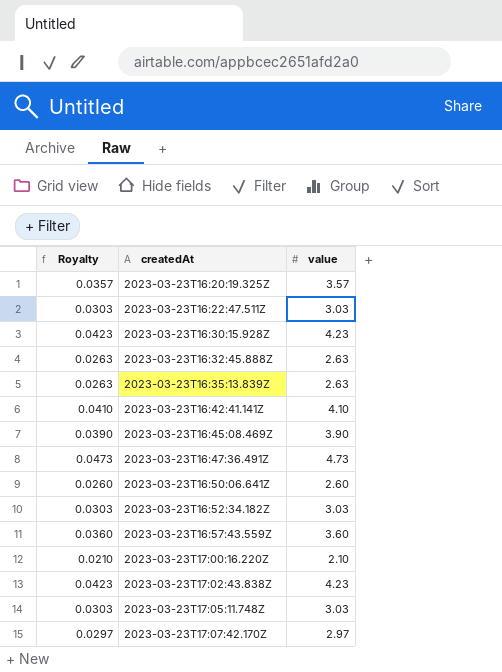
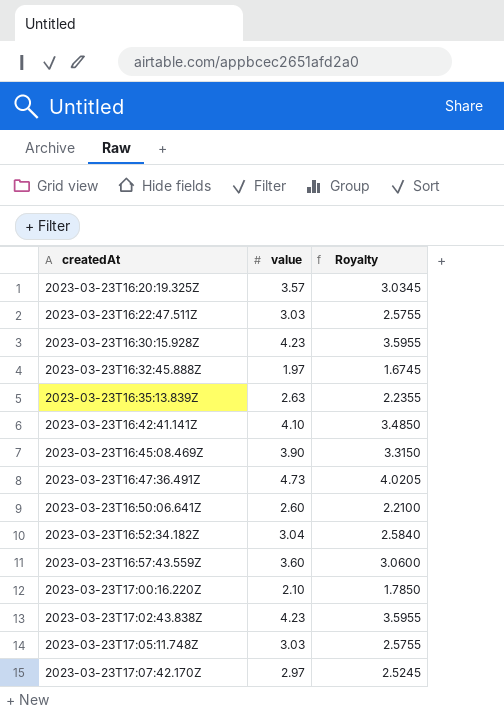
column Royalty | formula: [value] * 0.01 -> [value] * 0.85
column Royalty | position: 1 -> 3
2023-03-23T16:32:45.888Z | value: 2.63 -> 1.97
2023-03-23T16:52:34.182Z | value: 3.03 -> 3.04

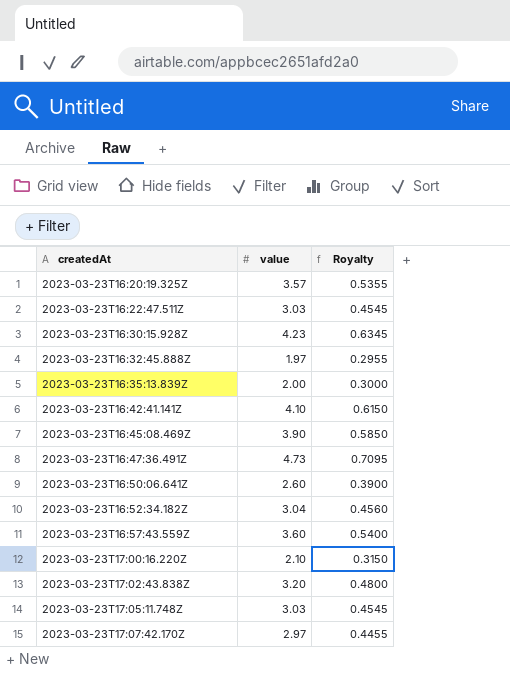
column Royalty | formula: [value] * 0.85 -> [value] * 0.15
2023-03-23T16:35:13.839Z | value: 2.63 -> 2.00
2023-03-23T17:02:43.838Z | value: 4.23 -> 3.20

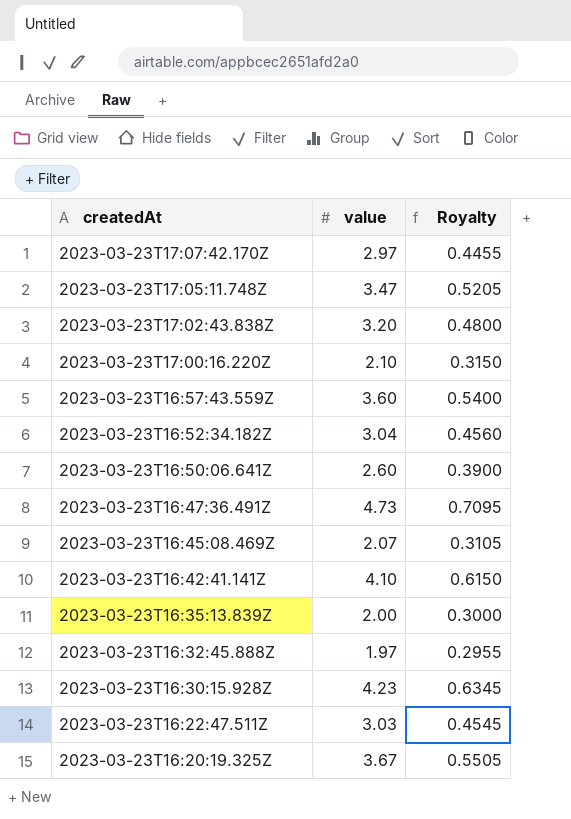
row order: createdAt ascending -> createdAt descending
2023-03-23T17:05:11.748Z | value: 3.03 -> 3.47
2023-03-23T17:05:11.748Z | Royalty: 0.4545 -> 0.5205
2023-03-23T16:45:08.469Z | value: 3.90 -> 2.07
2023-03-23T16:45:08.469Z | Royalty: 0.5850 -> 0.3105
2023-03-23T16:20:19.325Z | value: 3.57 -> 3.67
2023-03-23T16:20:19.325Z | Royalty: 0.5355 -> 0.5505

